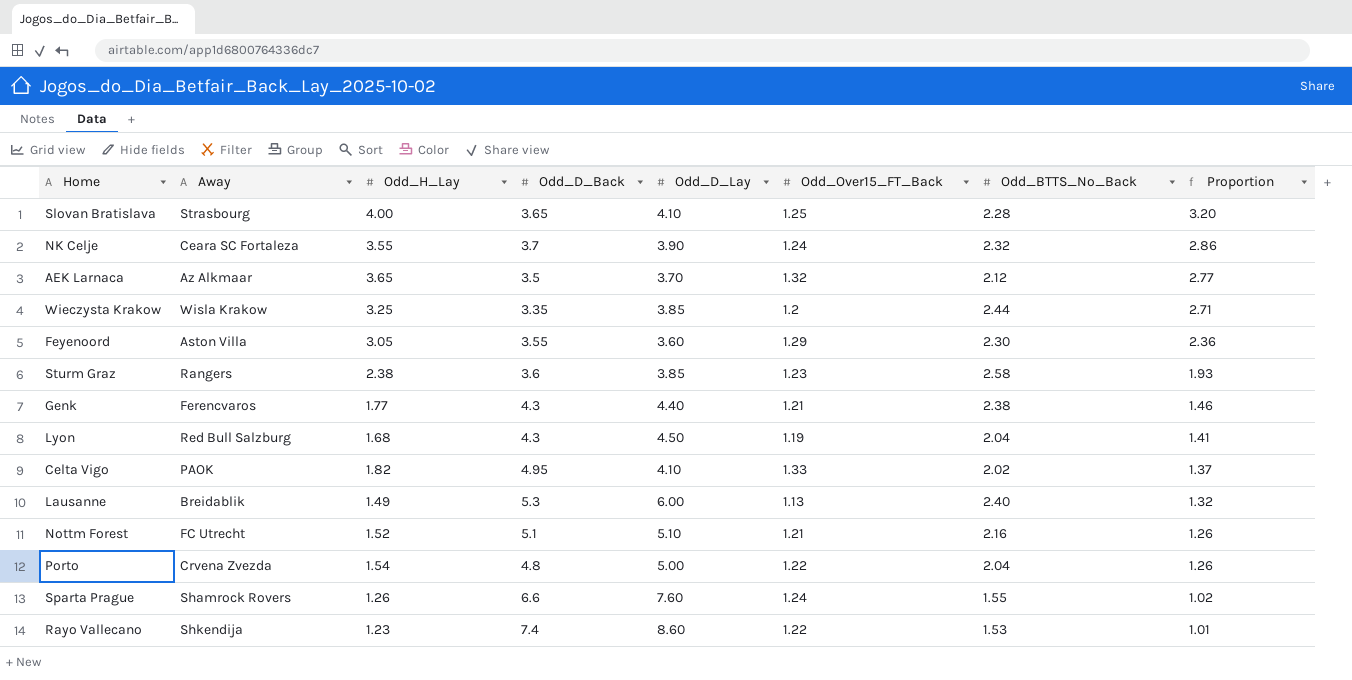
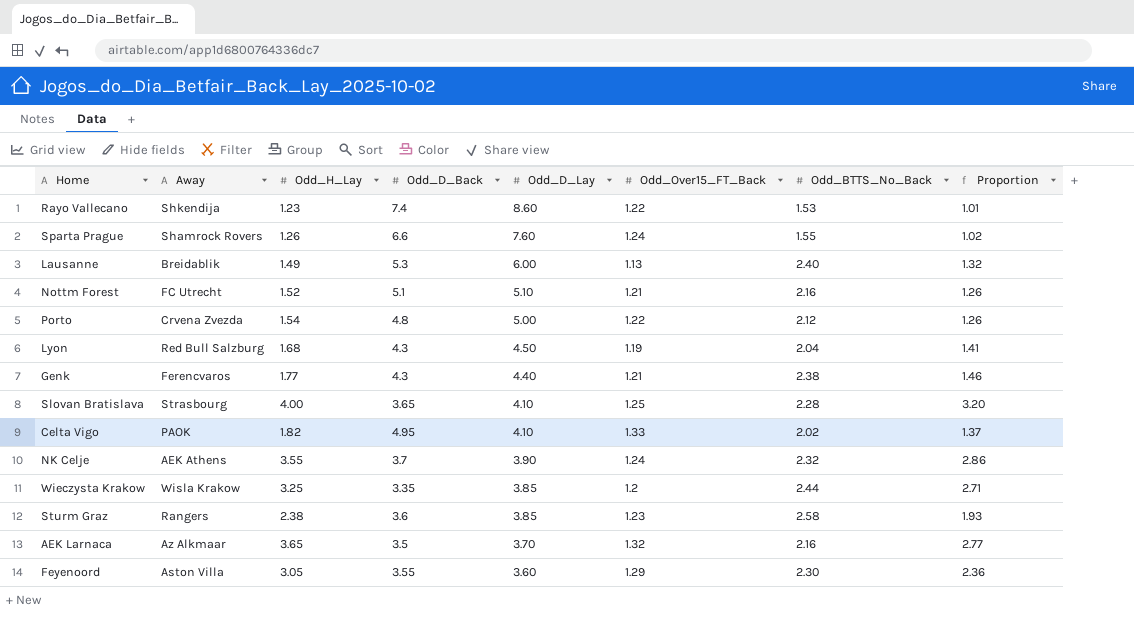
row order: Proportion descending -> Odd_D_Lay descending
Porto | Odd_BTTS_No_Back: 2.04 -> 2.12
NK Celje | Away: Ceara SC Fortaleza -> AEK Athens
AEK Larnaca | Odd_BTTS_No_Back: 2.12 -> 2.16

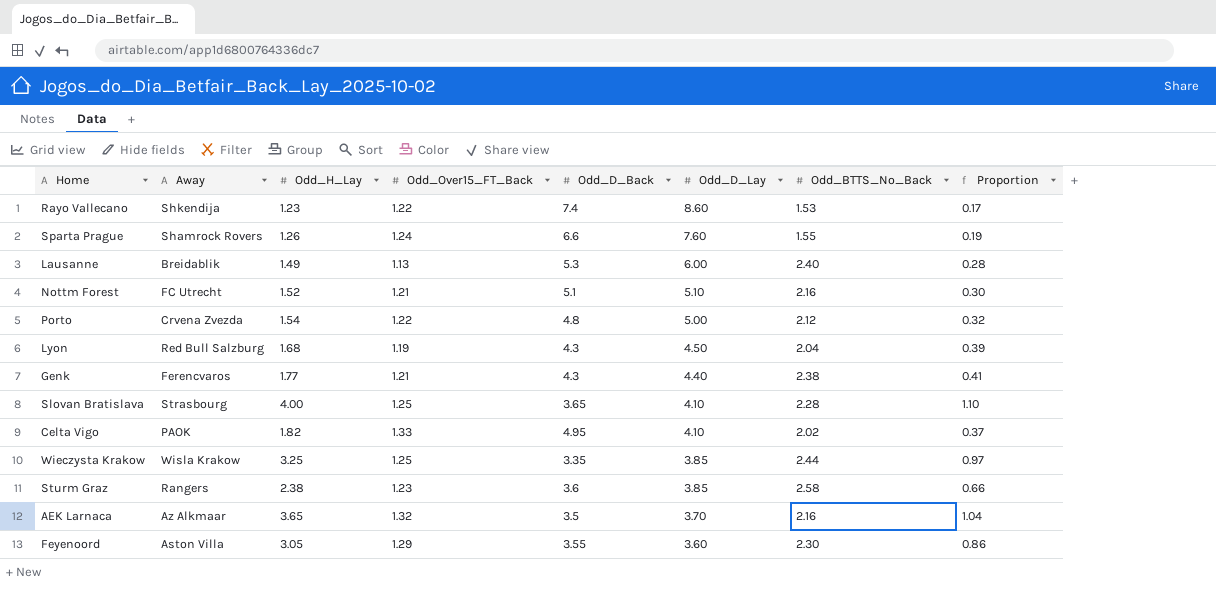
column Odd_Over15_FT_Back | position: 6 -> 4
column Proportion | formula: [Odd_H_Lay] / [Odd_Over15_FT_Back] -> [Odd_H_Lay] / [Odd_D_Back]
row NK Celje: AEK Athens | 3.55 | 3.7 | 3.90 | 1.24 | 2.32 | 2.86 -> none
Wieczysta Krakow | Odd_Over15_FT_Back: 1.2 -> 1.25

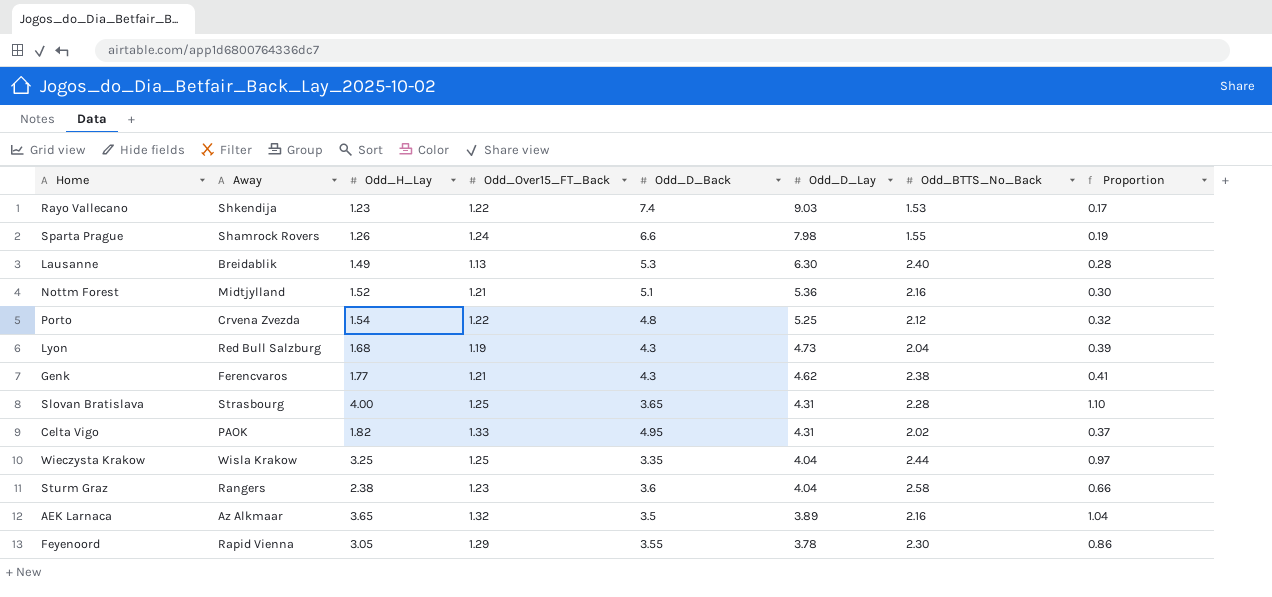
Rayo Vallecano | Odd_D_Lay: 8.60 -> 9.03
Sparta Prague | Odd_D_Lay: 7.60 -> 7.98
Lausanne | Odd_D_Lay: 6.00 -> 6.30
Nottm Forest | Away: FC Utrecht -> Midtjylland
Nottm Forest | Odd_D_Lay: 5.10 -> 5.36
Porto | Odd_D_Lay: 5.00 -> 5.25
Lyon | Odd_D_Lay: 4.50 -> 4.73
Genk | Odd_D_Lay: 4.40 -> 4.62
Slovan Bratislava | Odd_D_Lay: 4.10 -> 4.31
Celta Vigo | Odd_D_Lay: 4.10 -> 4.31
Wieczysta Krakow | Odd_D_Lay: 3.85 -> 4.04
Sturm Graz | Odd_D_Lay: 3.85 -> 4.04
AEK Larnaca | Odd_D_Lay: 3.70 -> 3.89
Feyenoord | Away: Aston Villa -> Rapid Vienna
Feyenoord | Odd_D_Lay: 3.60 -> 3.78

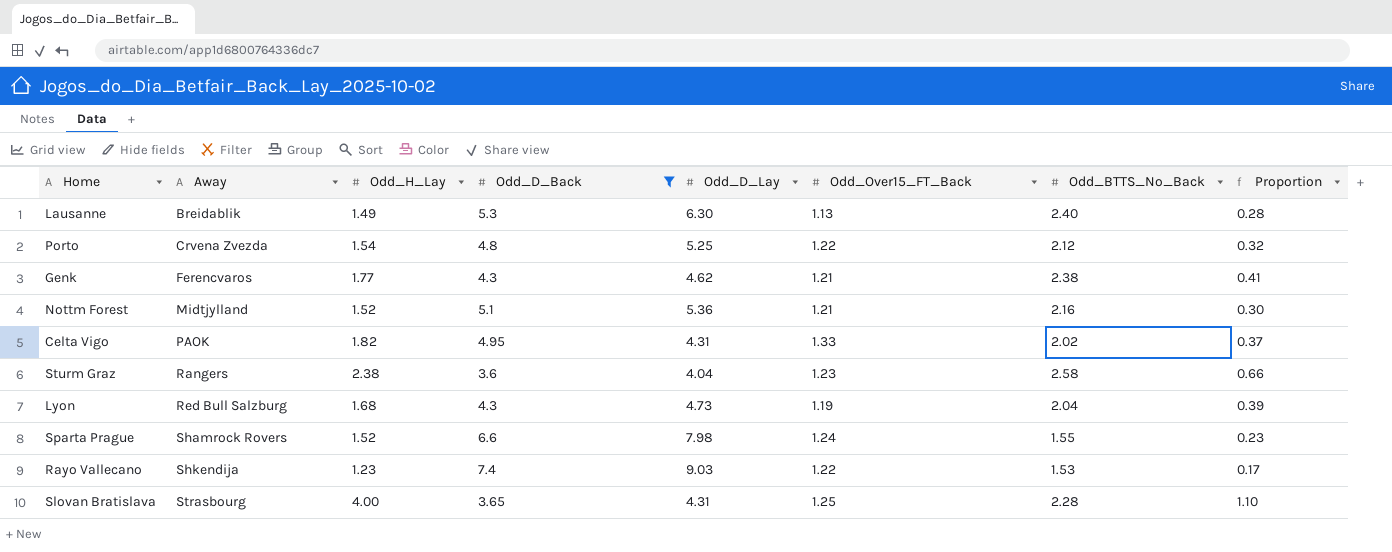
filter: none -> Odd_D_Back >= 3.6
row order: Odd_D_Lay descending -> Away ascending
column Odd_Over15_FT_Back | position: 4 -> 6
Sparta Prague | Odd_H_Lay: 1.26 -> 1.52
Sparta Prague | Proportion: 0.19 -> 0.23

